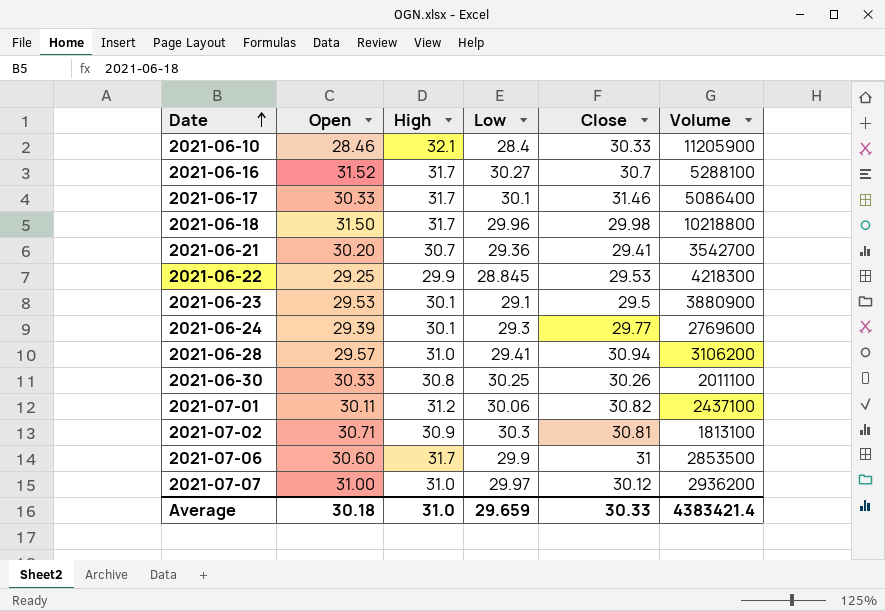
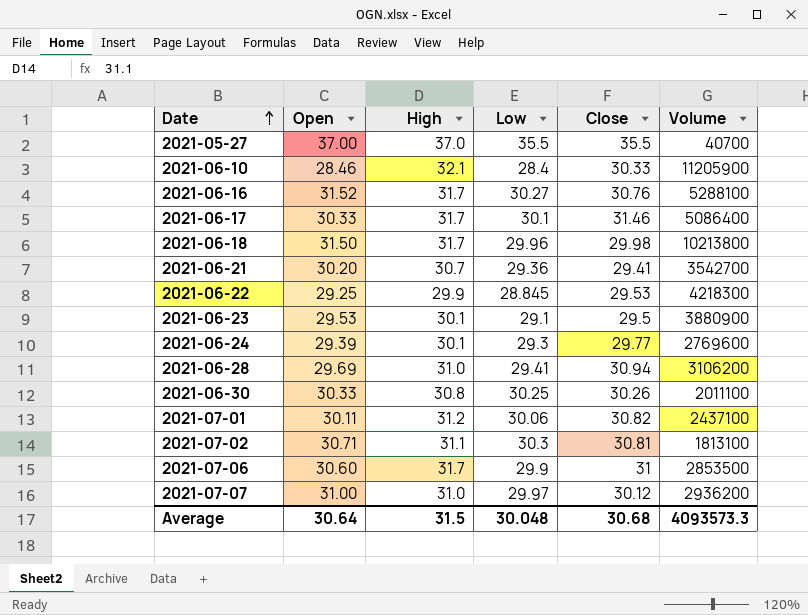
row 2021-05-27: none -> 37.00 | 37.0 | 35.5 | 35.5 | 40700
2021-06-16 | Close: 30.7 -> 30.76
2021-06-18 | Volume: 10218800 -> 10213800
2021-06-28 | Open: 29.57 -> 29.69
2021-07-02 | High: 30.9 -> 31.1
Average | Open: 30.18 -> 30.64
Average | High: 31.0 -> 31.5
Average | Low: 29.659 -> 30.048
Average | Close: 30.33 -> 30.68
Average | Volume: 4383421.4 -> 4093573.3

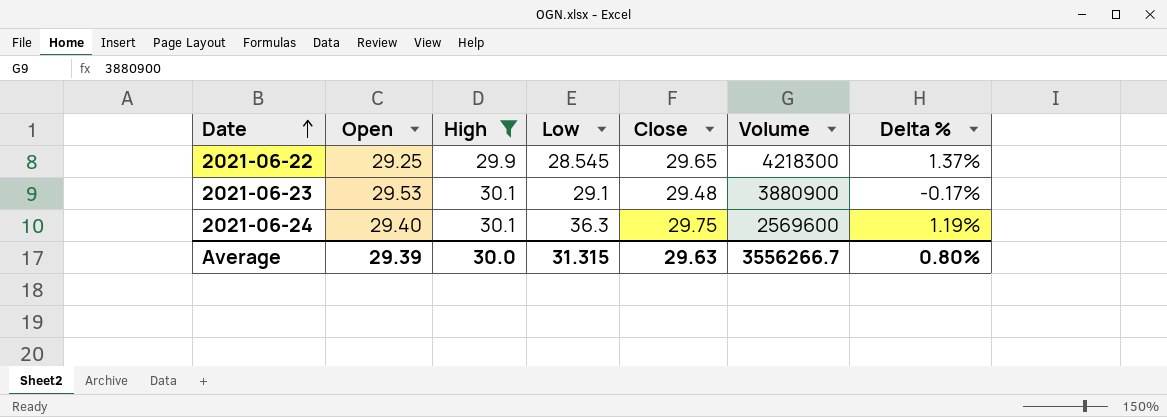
filter: none -> High <= 30.1
column Delta % | formula: none -> ([Close] - [Open]) / [Open]
2021-06-22 | Low: 28.845 -> 28.545
2021-06-22 | Close: 29.53 -> 29.65
2021-06-23 | Close: 29.5 -> 29.48
2021-06-24 | Open: 29.39 -> 29.40
2021-06-24 | Low: 29.3 -> 36.3
2021-06-24 | Close: 29.77 -> 29.75
2021-06-24 | Volume: 2769600 -> 2569600
Average | Open: 30.64 -> 29.39
Average | High: 31.5 -> 30.0
Average | Low: 30.048 -> 31.315
Average | Close: 30.68 -> 29.63
Average | Volume: 4093573.3 -> 3556266.7

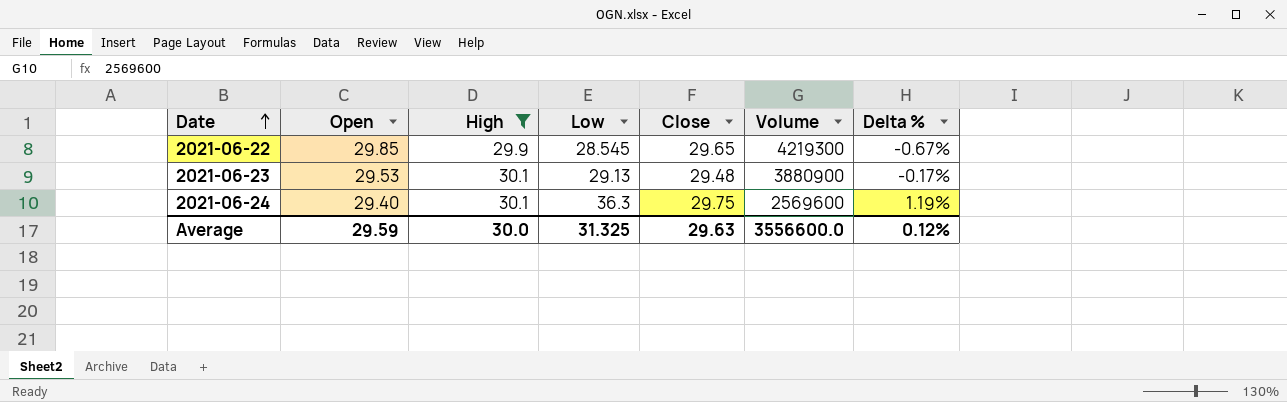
2021-06-22 | Open: 29.25 -> 29.85
2021-06-22 | Volume: 4218300 -> 4219300
2021-06-22 | Delta %: 1.37% -> -0.67%
2021-06-23 | Low: 29.1 -> 29.13
Average | Open: 29.39 -> 29.59
Average | Low: 31.315 -> 31.325
Average | Volume: 3556266.7 -> 3556600.0
Average | Delta %: 0.80% -> 0.12%

